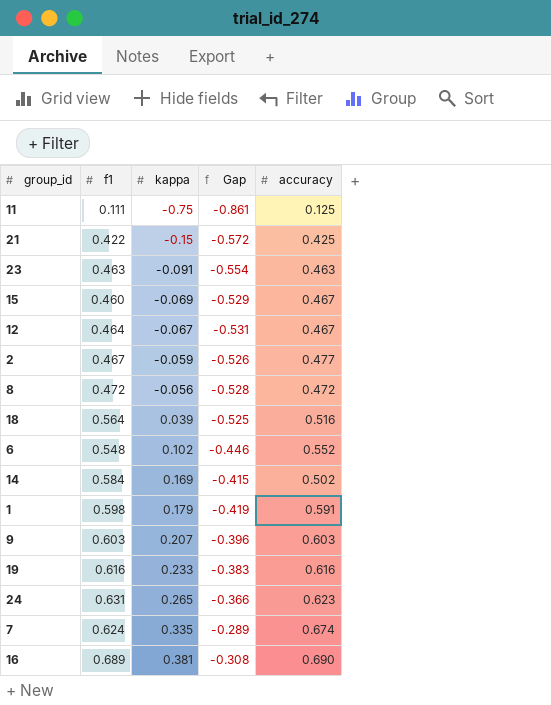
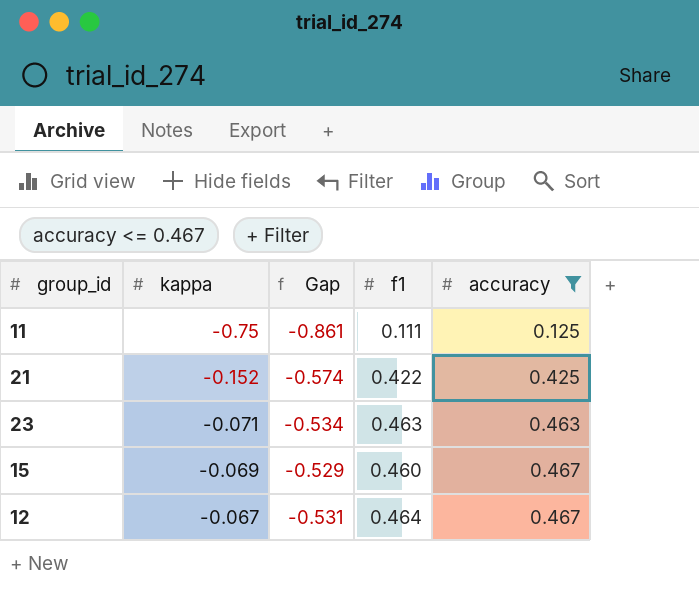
filter: none -> accuracy <= 0.467
column f1 | position: 2 -> 4
21 | kappa: -0.15 -> -0.152
21 | Gap: -0.572 -> -0.574
23 | kappa: -0.091 -> -0.071
23 | Gap: -0.554 -> -0.534

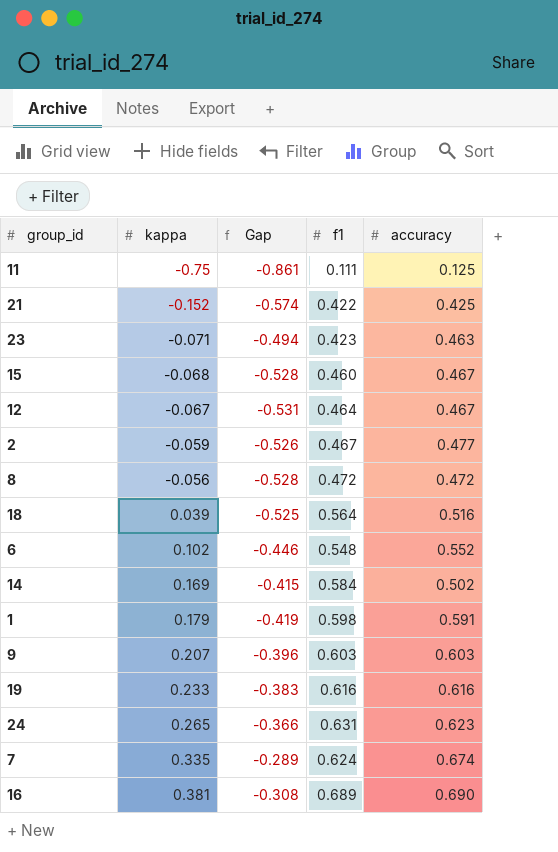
filter: accuracy <= 0.467 -> none
23 | Gap: -0.534 -> -0.494
23 | f1: 0.463 -> 0.423
15 | kappa: -0.069 -> -0.068
15 | Gap: -0.529 -> -0.528

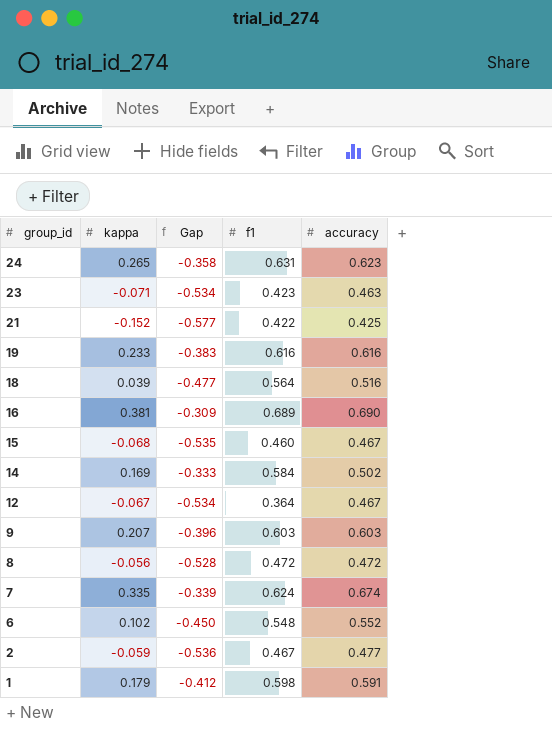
row order: kappa ascending -> group_id descending
column Gap | formula: [kappa] - [f1] -> [kappa] - [accuracy]
row 11: -0.75 | -0.861 | 0.111 | 0.125 -> none
12 | f1: 0.464 -> 0.364

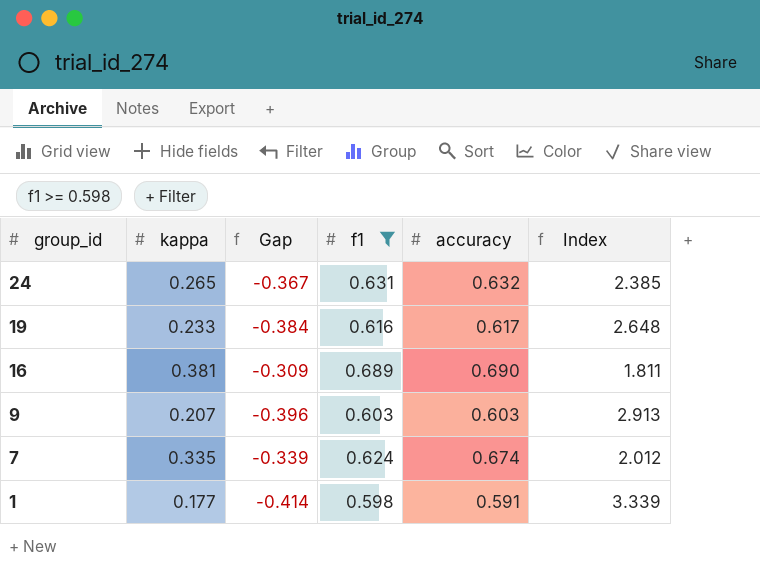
filter: none -> f1 >= 0.598
column Index | formula: none -> [accuracy] / [kappa]
24 | Gap: -0.358 -> -0.367
24 | accuracy: 0.623 -> 0.632
19 | Gap: -0.383 -> -0.384
19 | accuracy: 0.616 -> 0.617
1 | kappa: 0.179 -> 0.177
1 | Gap: -0.412 -> -0.414

